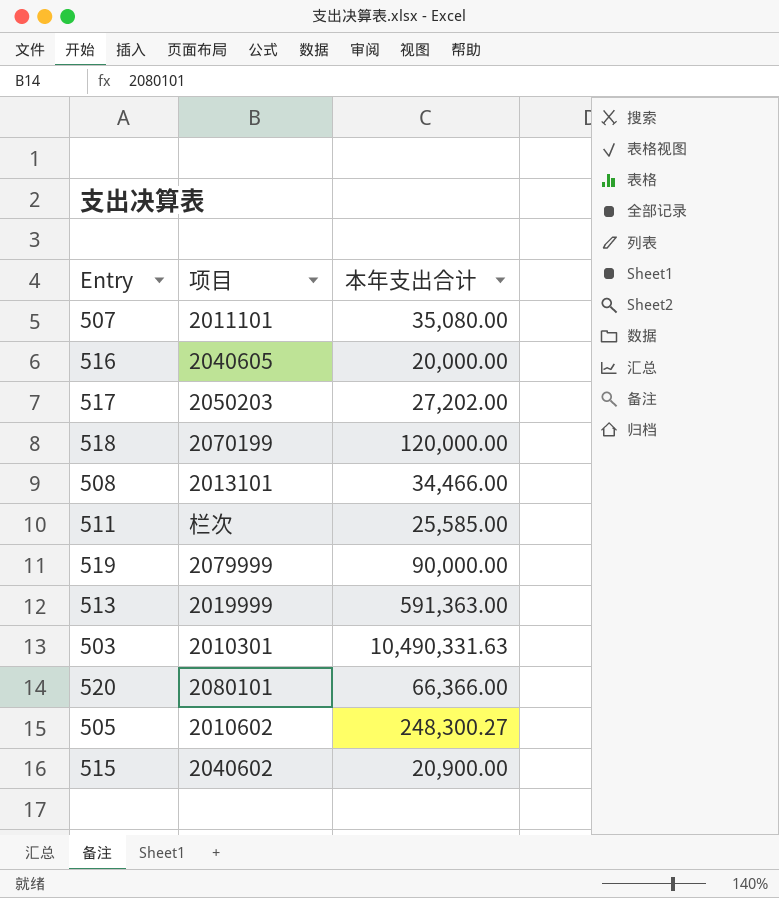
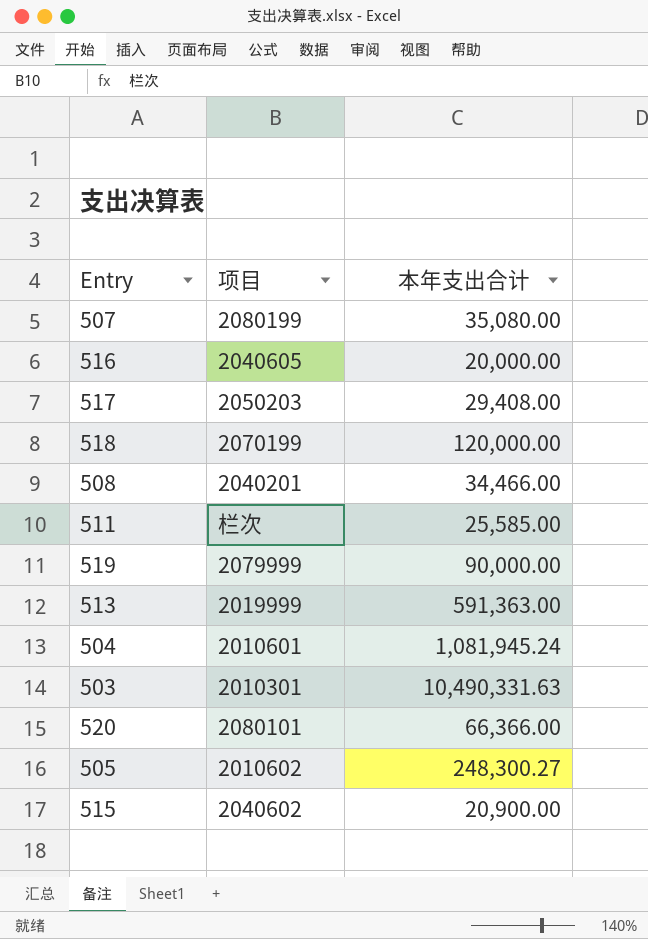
507 | 项目: 2011101 -> 2080199
517 | 本年支出合计: 27,202.00 -> 29,408.00
508 | 项目: 2013101 -> 2040201
row 504: none -> 2010601 | 1,081,945.24

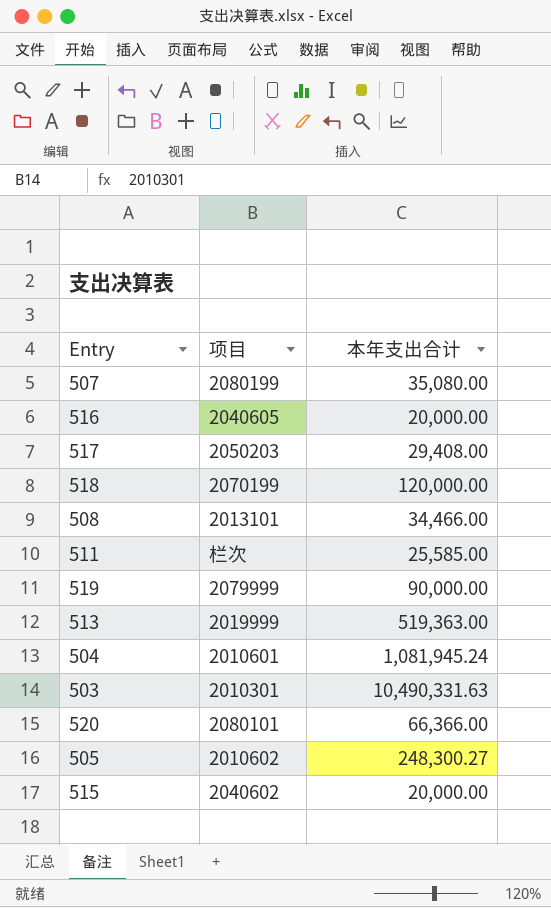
508 | 项目: 2040201 -> 2013101
513 | 本年支出合计: 591,363.00 -> 519,363.00
515 | 本年支出合计: 20,900.00 -> 20,000.00

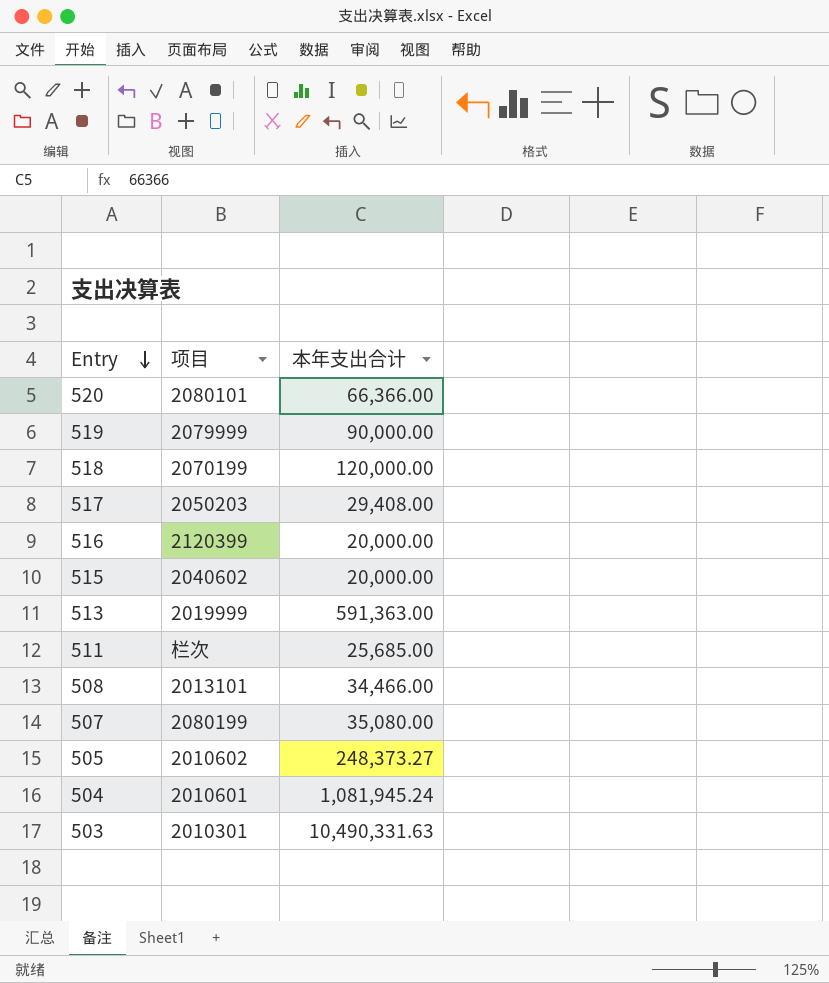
row order: none -> Entry descending
516 | 项目: 2040605 -> 2120399
513 | 本年支出合计: 519,363.00 -> 591,363.00
511 | 本年支出合计: 25,585.00 -> 25,685.00
505 | 本年支出合计: 248,300.27 -> 248,373.27

